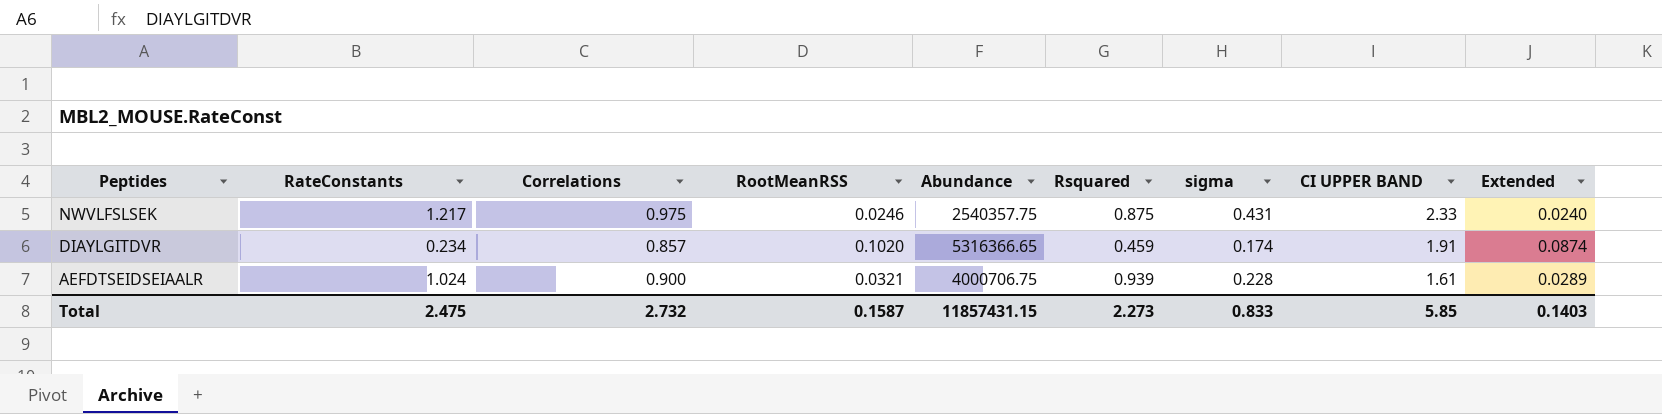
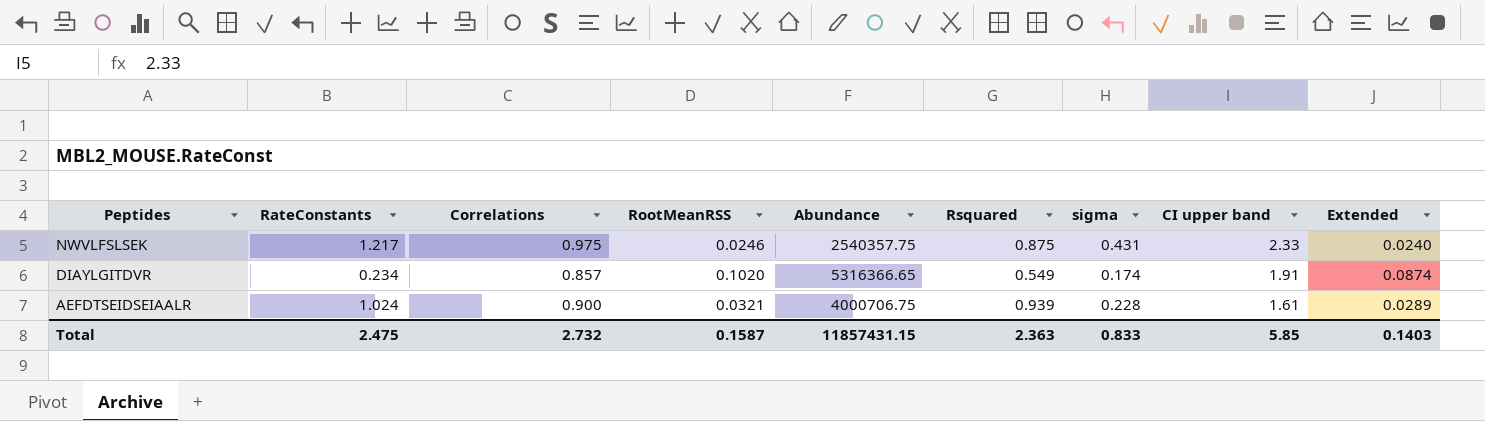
column name: CI UPPER BAND -> CI upper band
DIAYLGITDVR | Rsquared: 0.459 -> 0.549
Total | Rsquared: 2.273 -> 2.363

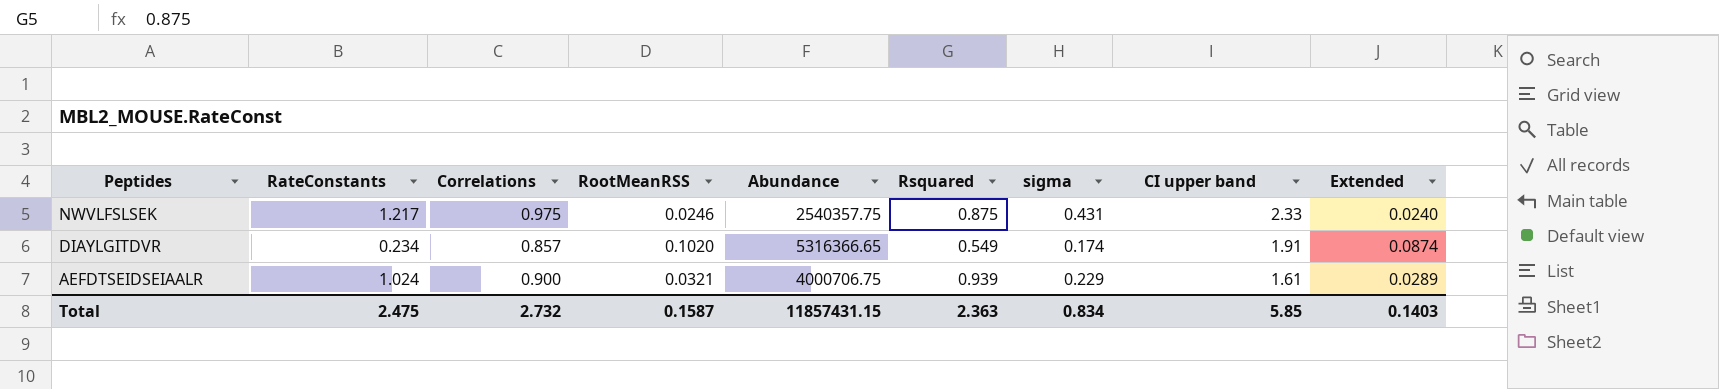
AEFDTSEIDSEIAALR | sigma: 0.228 -> 0.229
Total | sigma: 0.833 -> 0.834

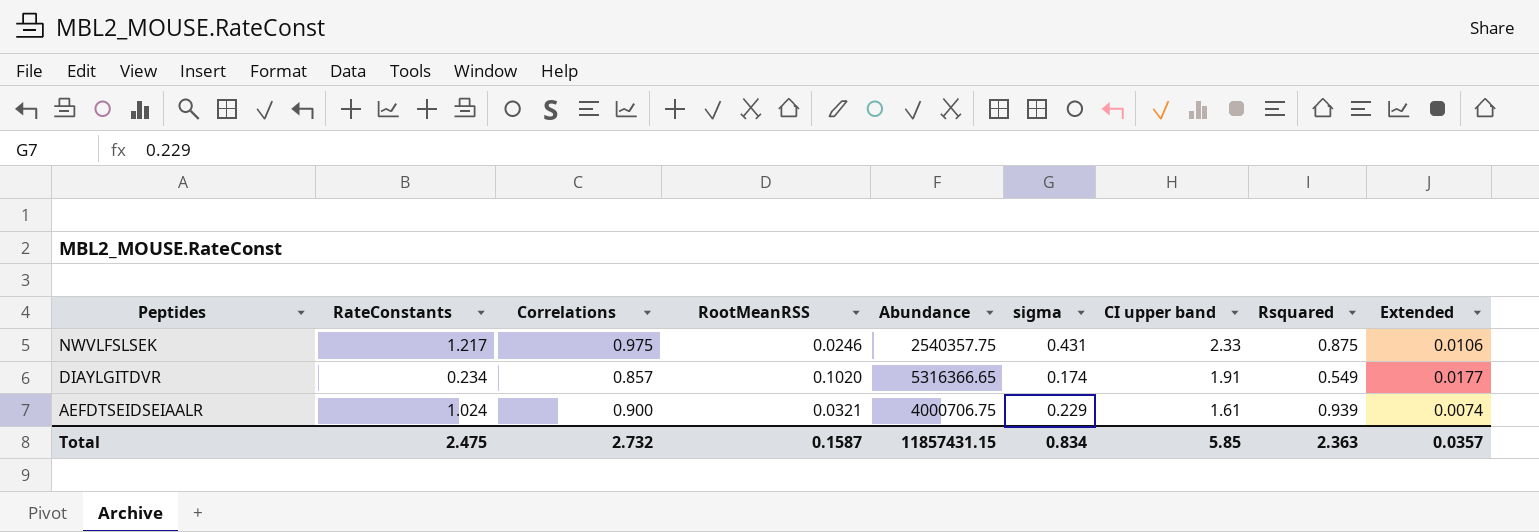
column Rsquared | position: 6 -> 8
column Extended | formula: [Correlations] * [RootMeanRSS] -> [RootMeanRSS] * [sigma]
Total | Extended: 0.1403 -> 0.0357

